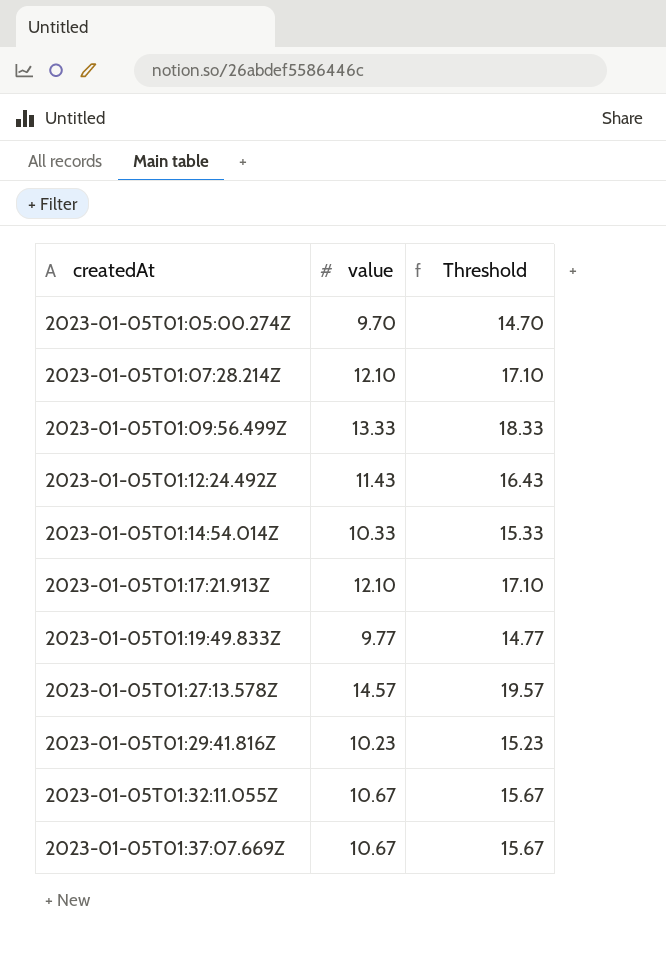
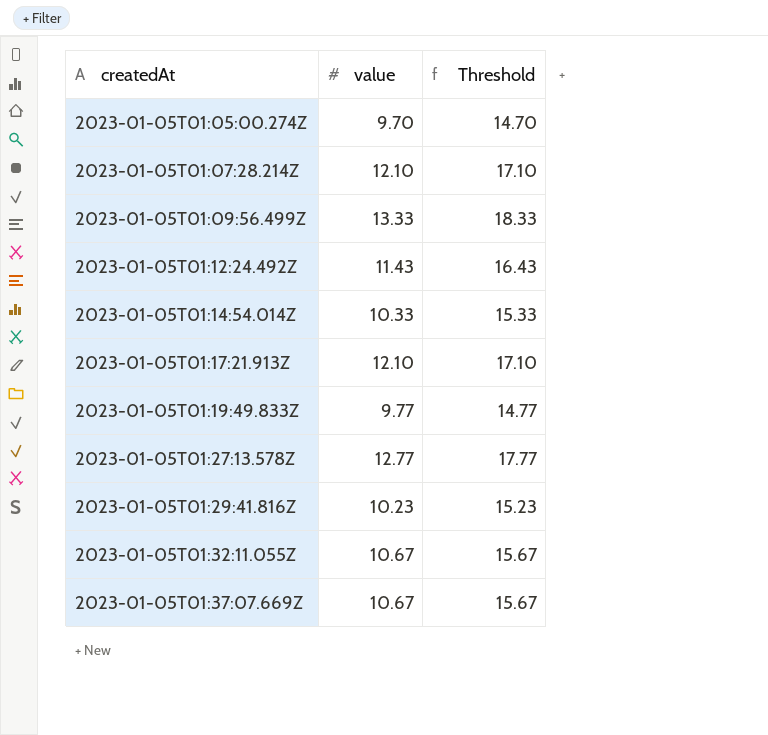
2023-01-05T01:27:13.578Z | value: 14.57 -> 12.77
2023-01-05T01:27:13.578Z | Threshold: 19.57 -> 17.77

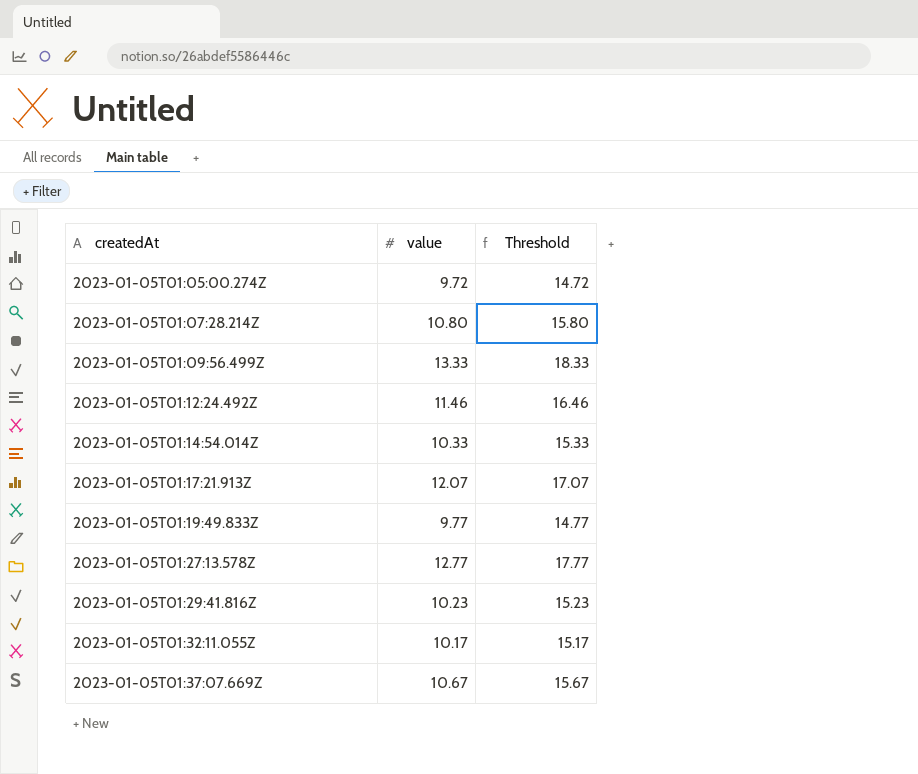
2023-01-05T01:05:00.274Z | value: 9.70 -> 9.72
2023-01-05T01:05:00.274Z | Threshold: 14.70 -> 14.72
2023-01-05T01:07:28.214Z | value: 12.10 -> 10.80
2023-01-05T01:07:28.214Z | Threshold: 17.10 -> 15.80
2023-01-05T01:12:24.492Z | value: 11.43 -> 11.46
2023-01-05T01:12:24.492Z | Threshold: 16.43 -> 16.46
2023-01-05T01:17:21.913Z | value: 12.10 -> 12.07
2023-01-05T01:17:21.913Z | Threshold: 17.10 -> 17.07
2023-01-05T01:32:11.055Z | value: 10.67 -> 10.17
2023-01-05T01:32:11.055Z | Threshold: 15.67 -> 15.17

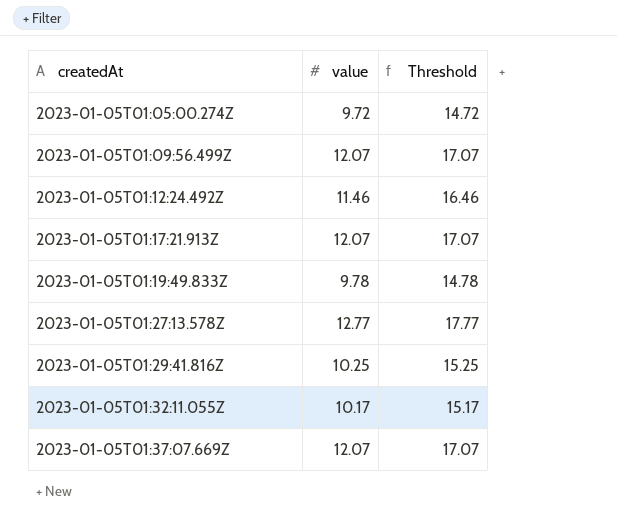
row 2023-01-05T01:07:28.214Z: 10.80 | 15.80 -> none
row 2023-01-05T01:14:54.014Z: 10.33 | 15.33 -> none
2023-01-05T01:09:56.499Z | value: 13.33 -> 12.07
2023-01-05T01:09:56.499Z | Threshold: 18.33 -> 17.07
2023-01-05T01:19:49.833Z | value: 9.77 -> 9.78
2023-01-05T01:19:49.833Z | Threshold: 14.77 -> 14.78
2023-01-05T01:29:41.816Z | value: 10.23 -> 10.25
2023-01-05T01:29:41.816Z | Threshold: 15.23 -> 15.25
2023-01-05T01:37:07.669Z | value: 10.67 -> 12.07
2023-01-05T01:37:07.669Z | Threshold: 15.67 -> 17.07

